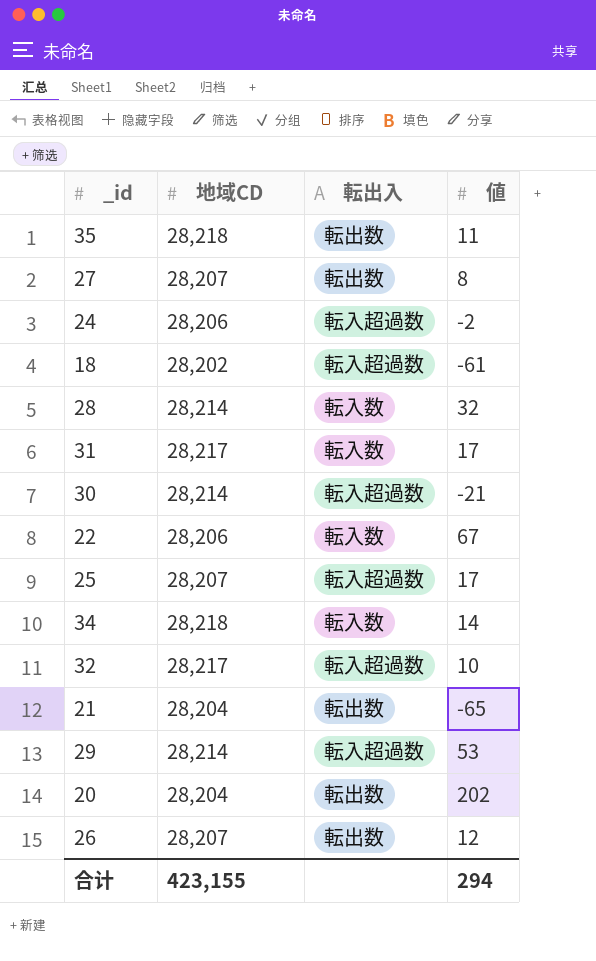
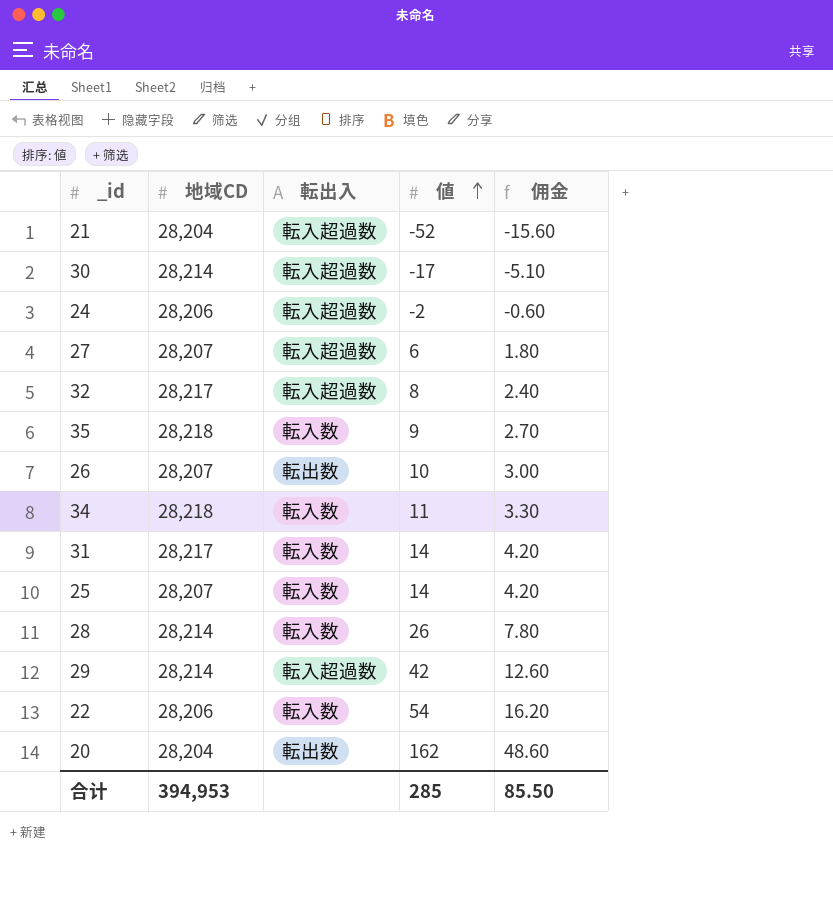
row order: none -> 値 ascending
column 佣金 | formula: none -> [値] * 0.3
row 18: 28,202 | 転入超過数 | -61 -> none
21 | 転出入: 転出数 -> 転入超過数
21 | 値: -65 -> -52
30 | 値: -21 -> -17
27 | 転出入: 転出数 -> 転入超過数
27 | 値: 8 -> 6
32 | 値: 10 -> 8
35 | 転出入: 転出数 -> 転入数
35 | 値: 11 -> 9
26 | 値: 12 -> 10
34 | 値: 14 -> 11
31 | 値: 17 -> 14
25 | 転出入: 転入超過数 -> 転入数
25 | 値: 17 -> 14
28 | 値: 32 -> 26
29 | 値: 53 -> 42
22 | 値: 67 -> 54
20 | 値: 202 -> 162
合计 | 地域CD: 423,155 -> 394,953
合计 | 値: 294 -> 285

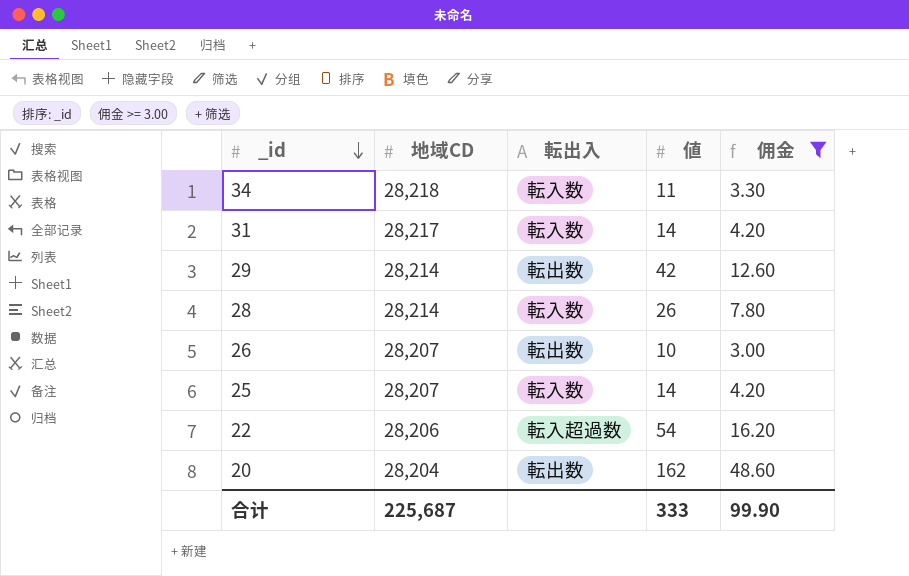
filter: none -> 佣金 >= 3.00
row order: 値 ascending -> _id descending
29 | 転出入: 転入超過数 -> 転出数
22 | 転出入: 転入数 -> 転入超過数
合计 | 地域CD: 394,953 -> 225,687
合计 | 値: 285 -> 333
合计 | 佣金: 85.50 -> 99.90

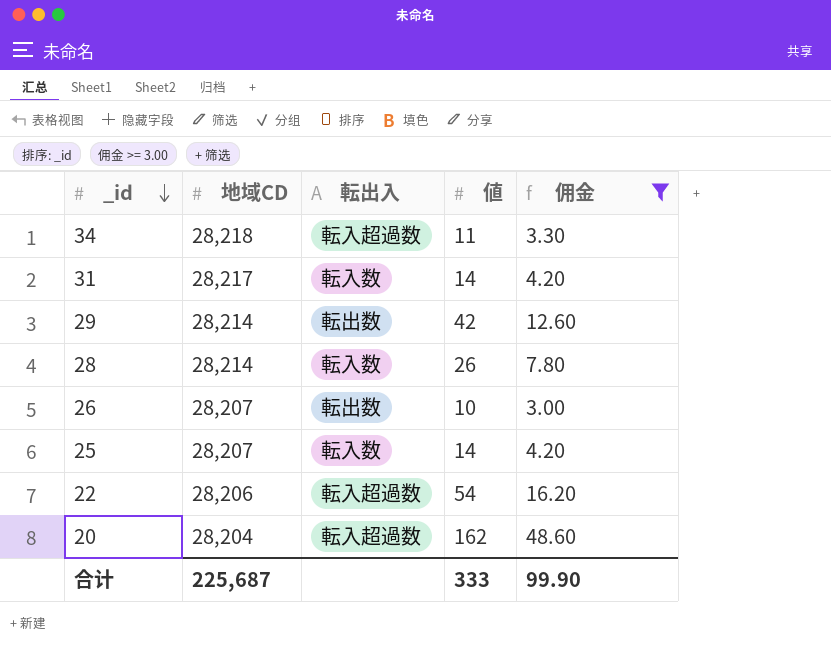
34 | 転出入: 転入数 -> 転入超過数
20 | 転出入: 転出数 -> 転入超過数

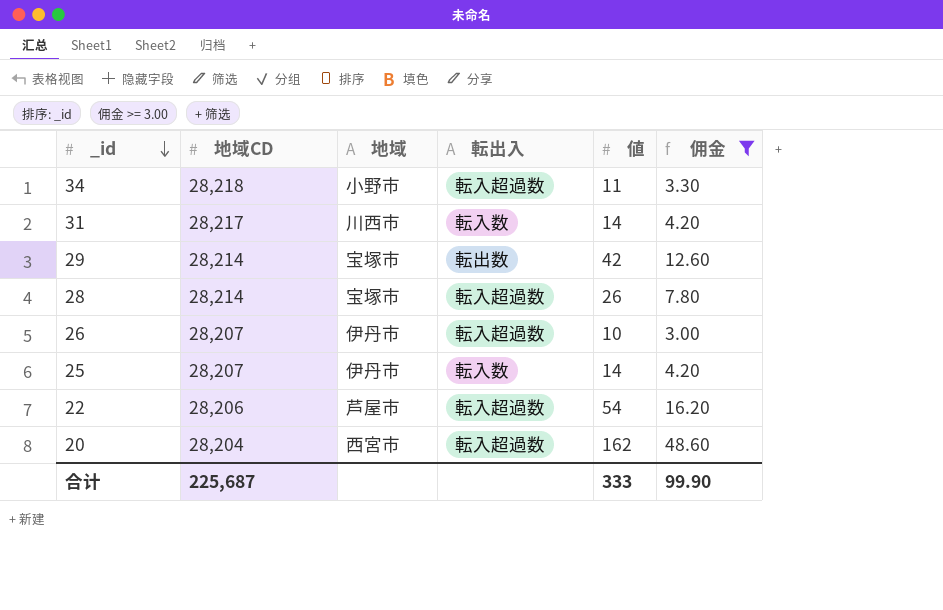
column 地域 | position: none -> 3
28 | 転出入: 転入数 -> 転入超過数
26 | 転出入: 転出数 -> 転入超過数

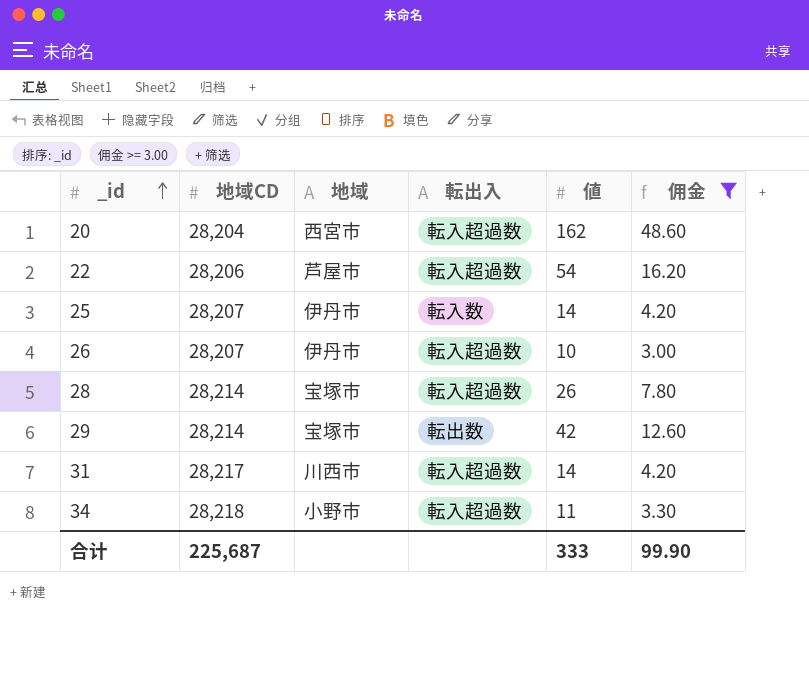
row order: _id descending -> _id ascending
31 | 転出入: 転入数 -> 転入超過数

